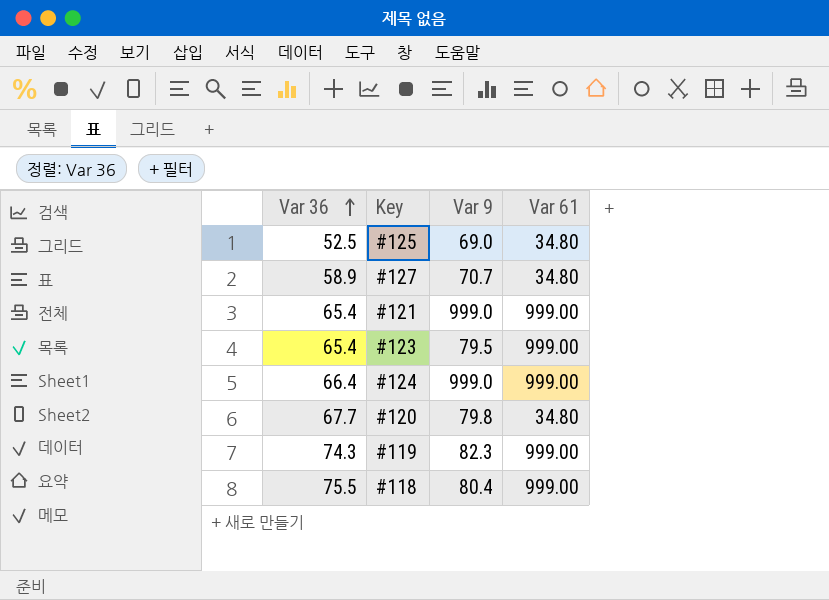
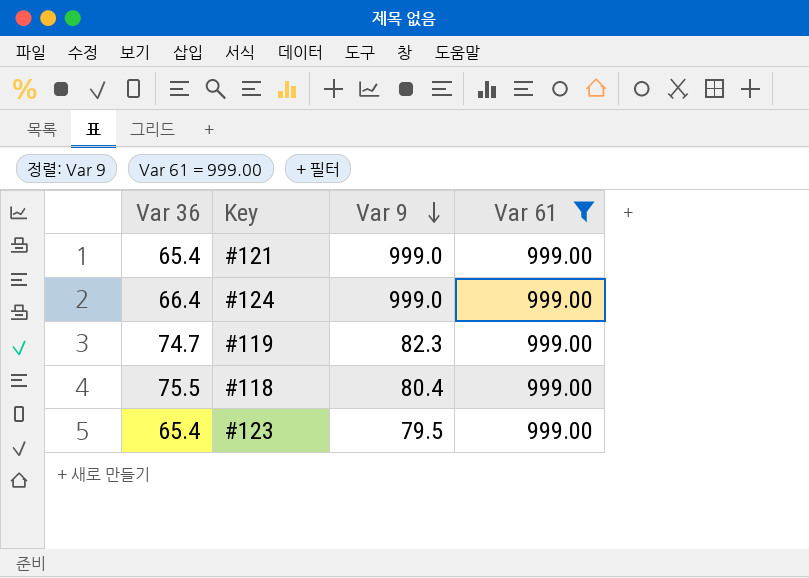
filter: none -> Var 61 = 999.00
row order: Var 36 ascending -> Var 9 descending
#119 | Var 36: 74.3 -> 74.7

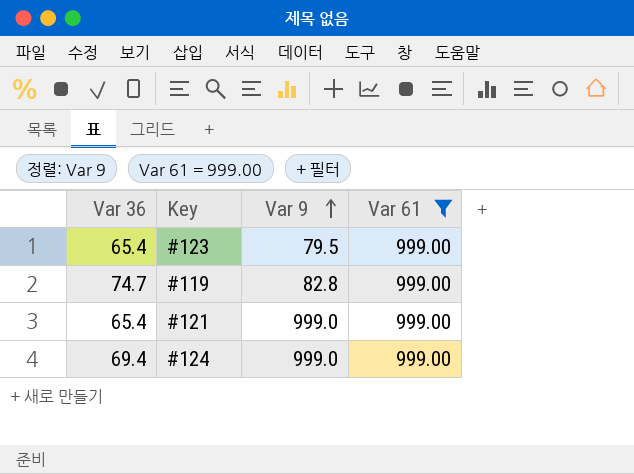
row order: Var 9 descending -> Var 9 ascending
row #118: 75.5 | 80.4 | 999.00 -> none
#119 | Var 9: 82.3 -> 82.8
#124 | Var 36: 66.4 -> 69.4

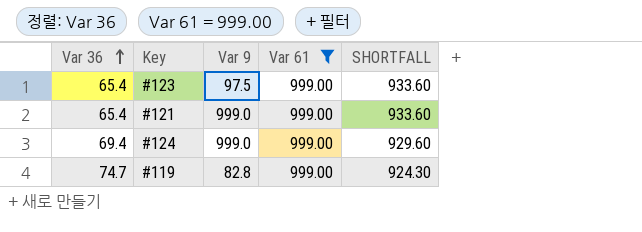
row order: Var 9 ascending -> Var 36 ascending
column SHORTFALL | formula: none -> [Var 61] - [Var 36]
#123 | Var 9: 79.5 -> 97.5

